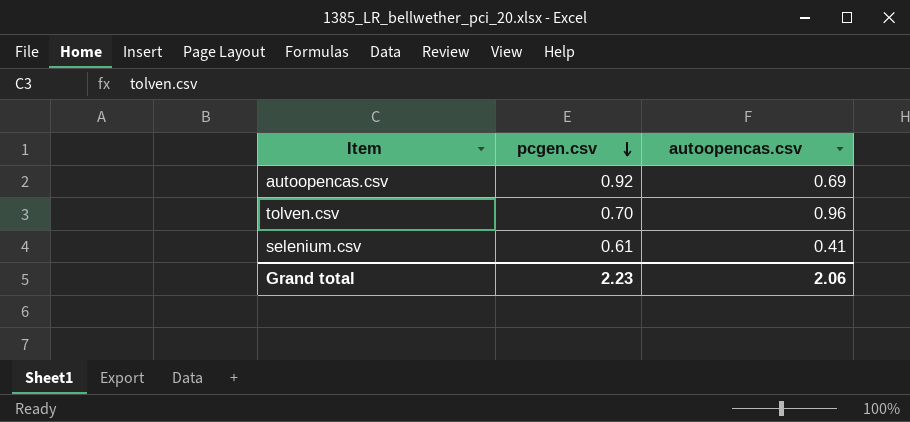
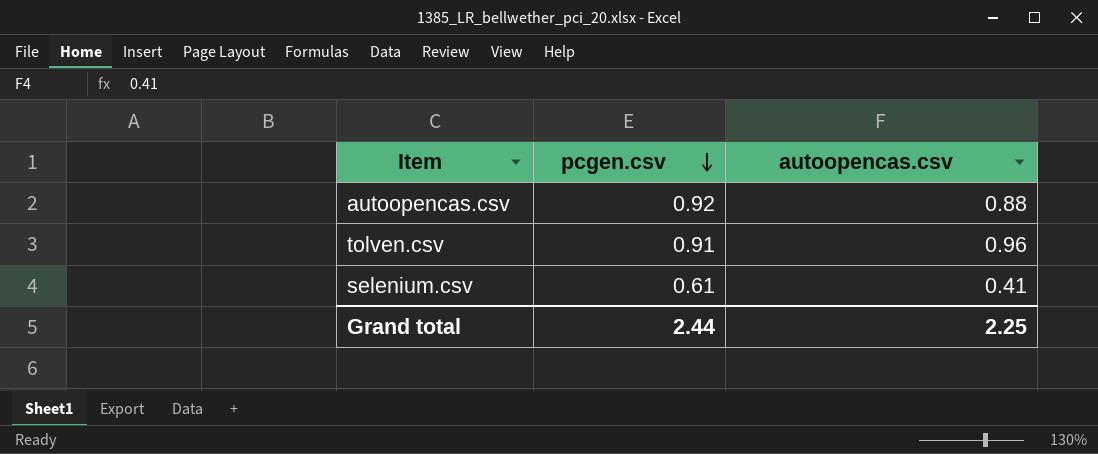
autoopencas.csv | autoopencas.csv: 0.69 -> 0.88
tolven.csv | pcgen.csv: 0.70 -> 0.91
Grand total | pcgen.csv: 2.23 -> 2.44
Grand total | autoopencas.csv: 2.06 -> 2.25

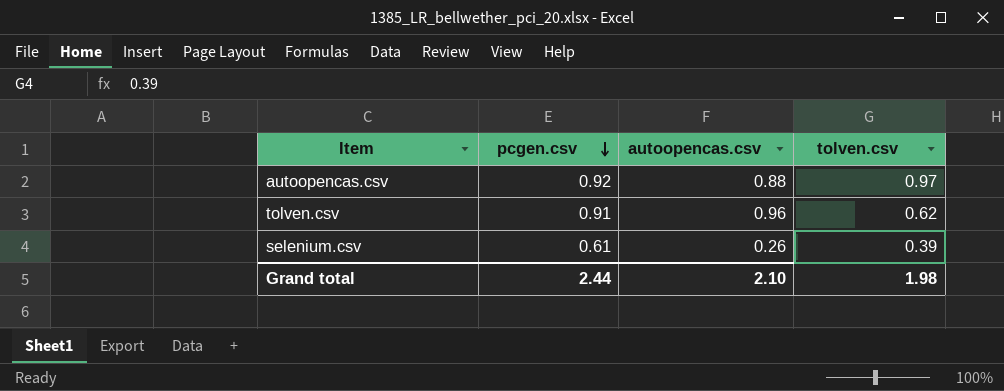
column tolven.csv | position: none -> 4
selenium.csv | autoopencas.csv: 0.41 -> 0.26
Grand total | autoopencas.csv: 2.25 -> 2.10

